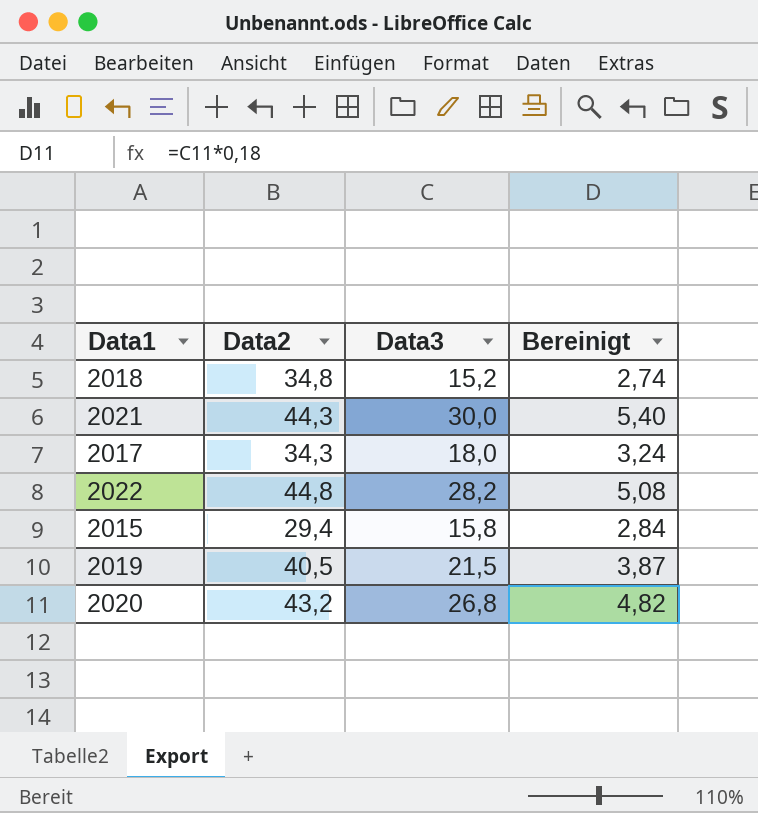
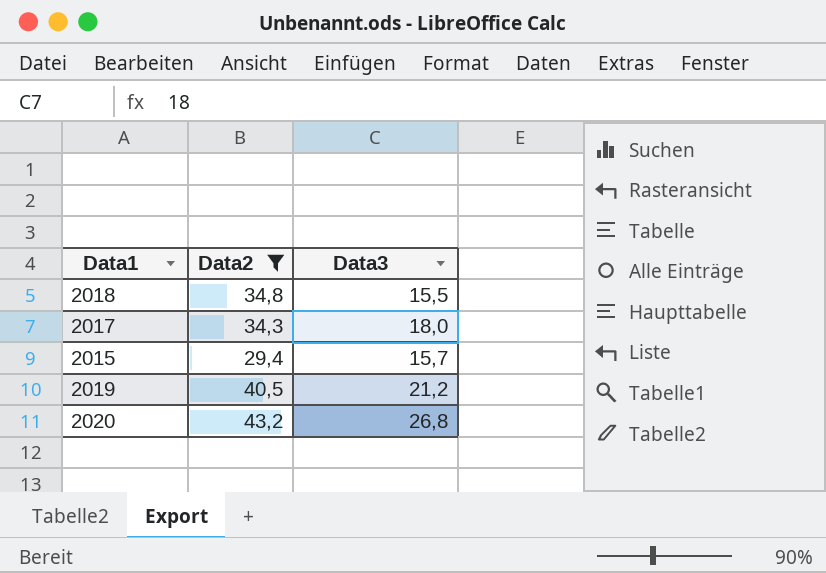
filter: none -> Data2 <= 43,2
column Bereinigt | formula: [Data3] * 0,18 -> none
2018 | Data3: 15,2 -> 15,5
2015 | Data3: 15,8 -> 15,7
2019 | Data3: 21,5 -> 21,2

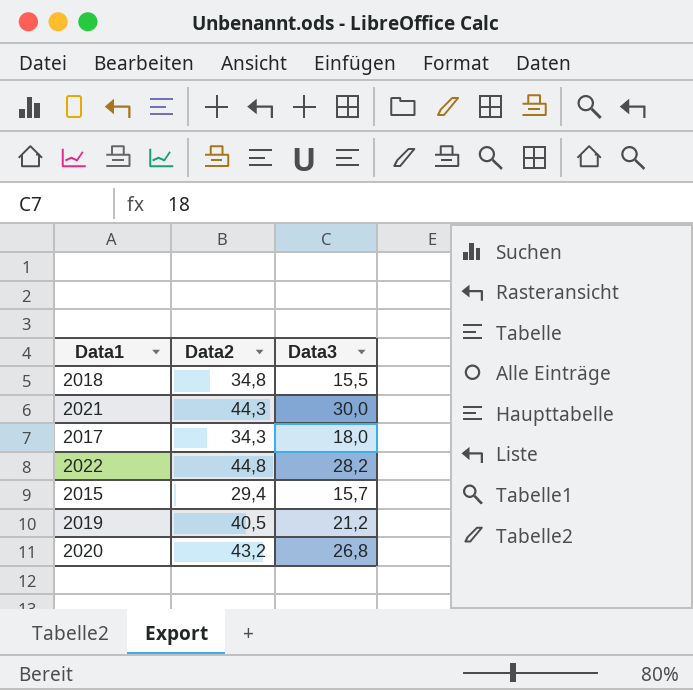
filter: Data2 <= 43,2 -> none

